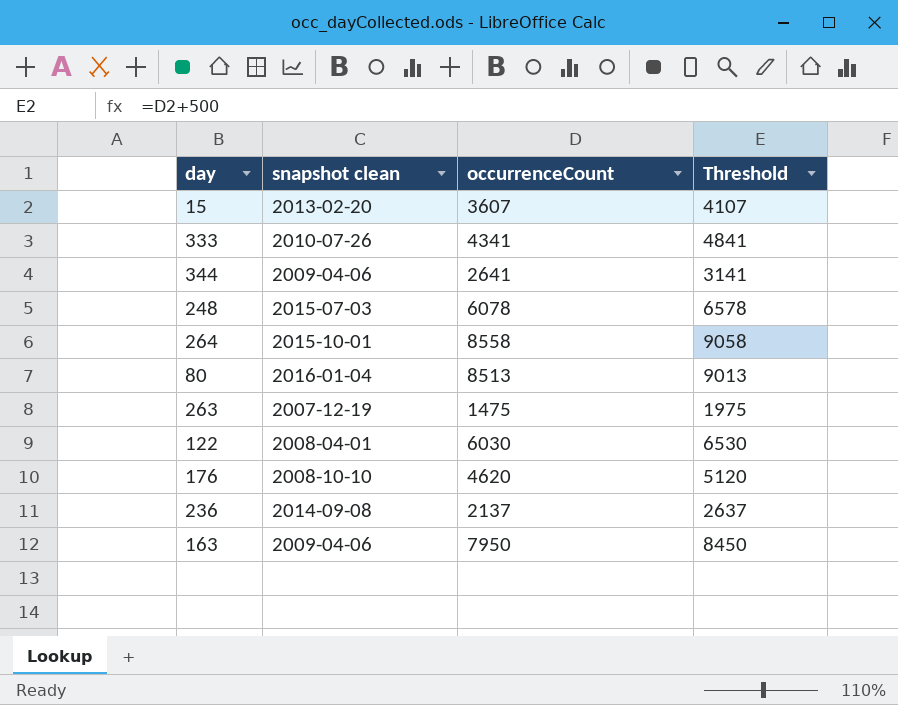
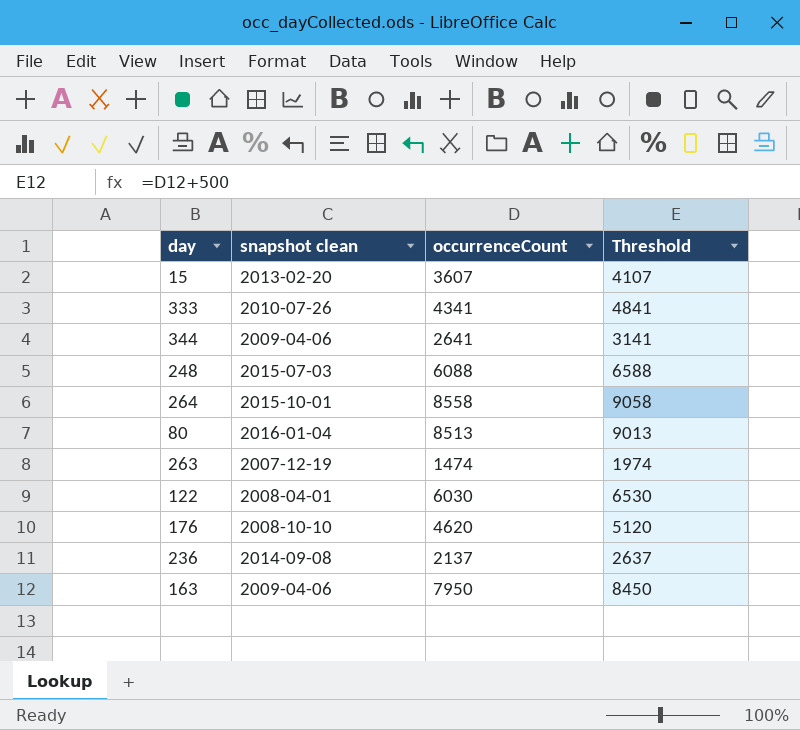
248 | occurrenceCount: 6078 -> 6088
248 | Threshold: 6578 -> 6588
263 | occurrenceCount: 1475 -> 1474
263 | Threshold: 1975 -> 1974

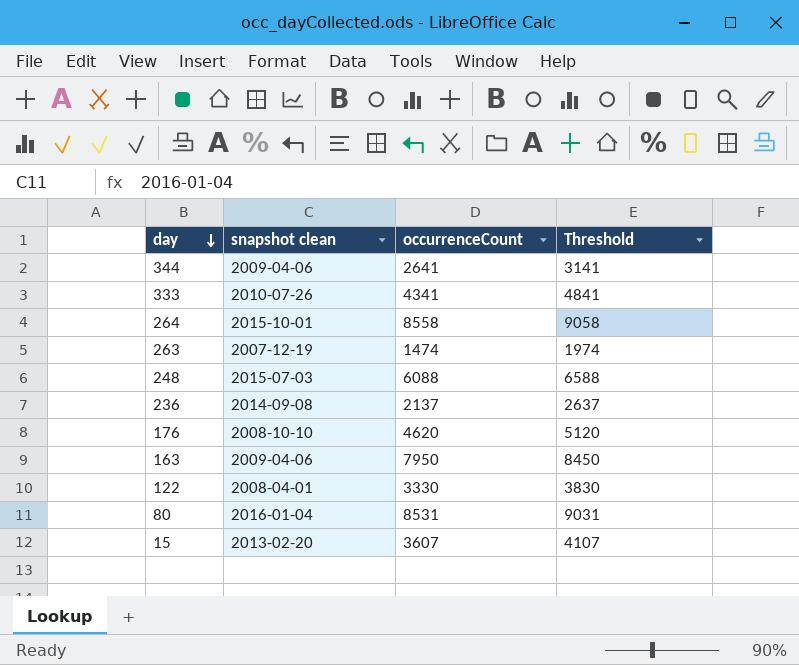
row order: none -> day descending
122 | occurrenceCount: 6030 -> 3330
122 | Threshold: 6530 -> 3830
80 | occurrenceCount: 8513 -> 8531
80 | Threshold: 9013 -> 9031

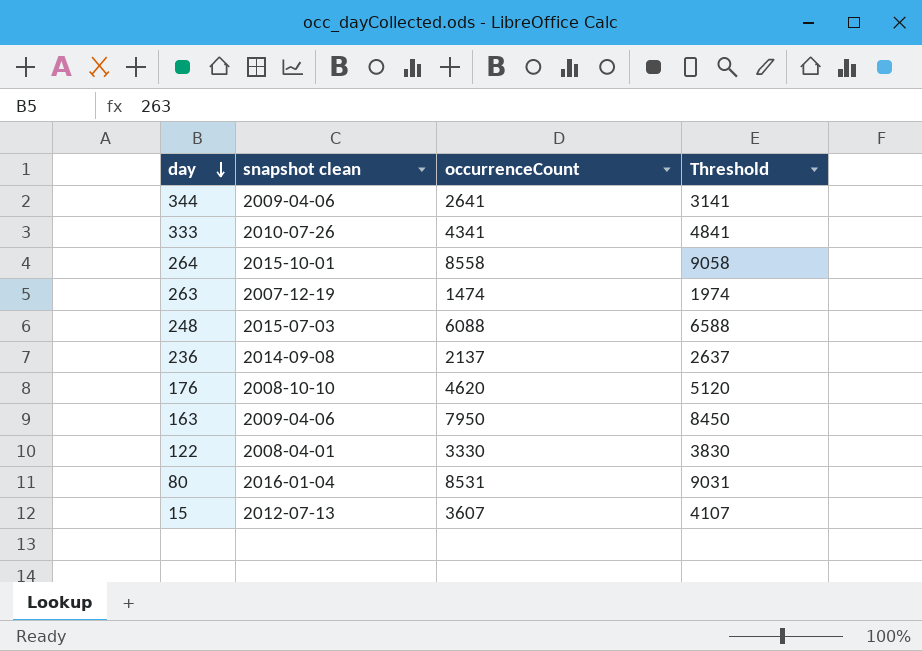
15 | snapshot clean: 2013-02-20 -> 2012-07-13

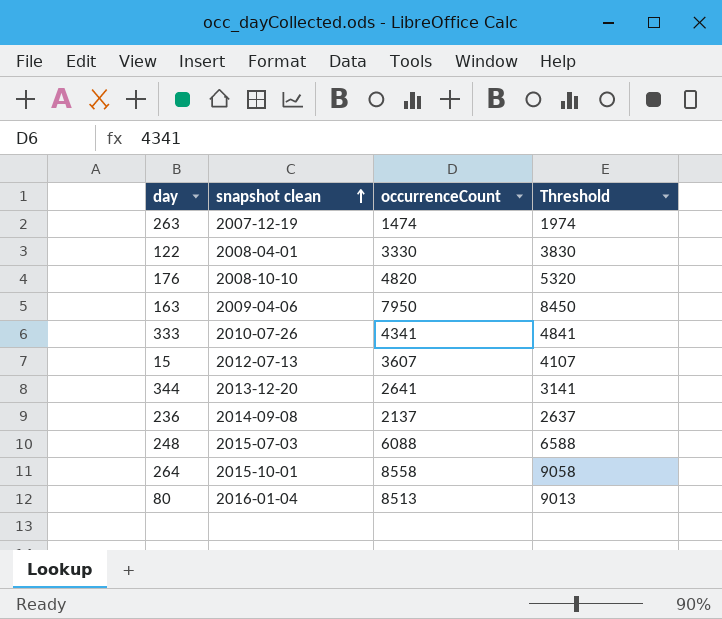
row order: day descending -> snapshot clean ascending
176 | occurrenceCount: 4620 -> 4820
176 | Threshold: 5120 -> 5320
344 | snapshot clean: 2009-04-06 -> 2013-12-20
80 | occurrenceCount: 8531 -> 8513
80 | Threshold: 9031 -> 9013

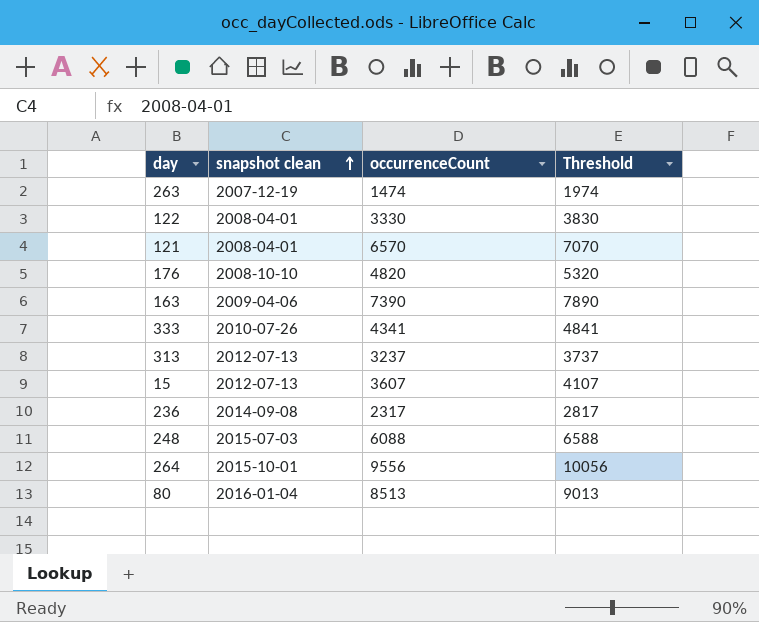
row 344: 2013-12-20 | 2641 | 3141 -> none
row 121: none -> 2008-04-01 | 6570 | 7070
163 | occurrenceCount: 7950 -> 7390
163 | Threshold: 8450 -> 7890
row 313: none -> 2012-07-13 | 3237 | 3737
236 | occurrenceCount: 2137 -> 2317
236 | Threshold: 2637 -> 2817
264 | occurrenceCount: 8558 -> 9556
264 | Threshold: 9058 -> 10056

